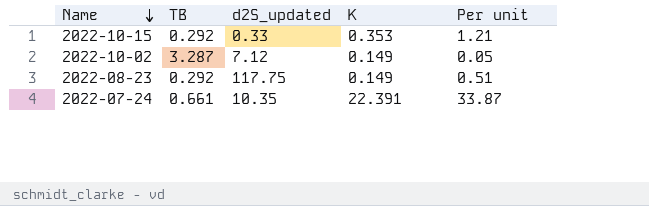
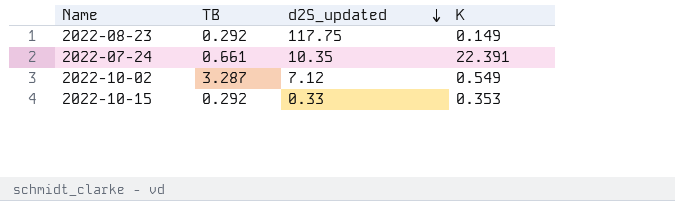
row order: Name descending -> d2S_updated descending
column Per unit | formula: [K] / [TB] -> none
2022-10-02 | K: 0.149 -> 0.549

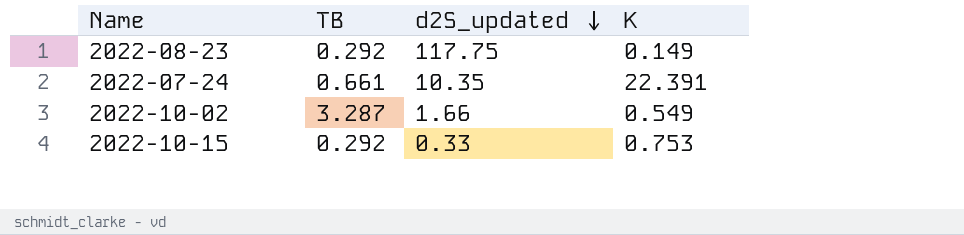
2022-10-02 | d2S_updated: 7.12 -> 1.66
2022-10-15 | K: 0.353 -> 0.753

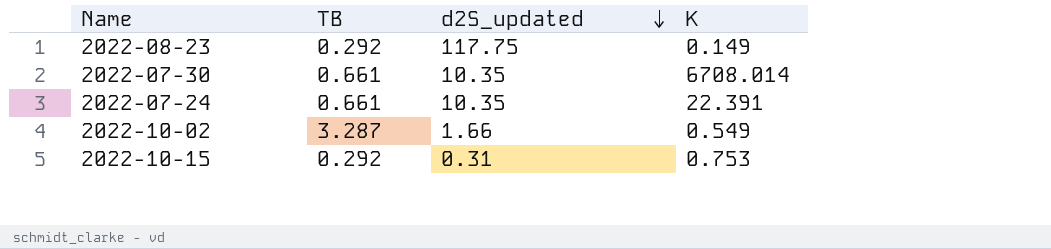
row 2022-07-30: none -> 0.661 | 10.35 | 6708.014
2022-10-15 | d2S_updated: 0.33 -> 0.31

